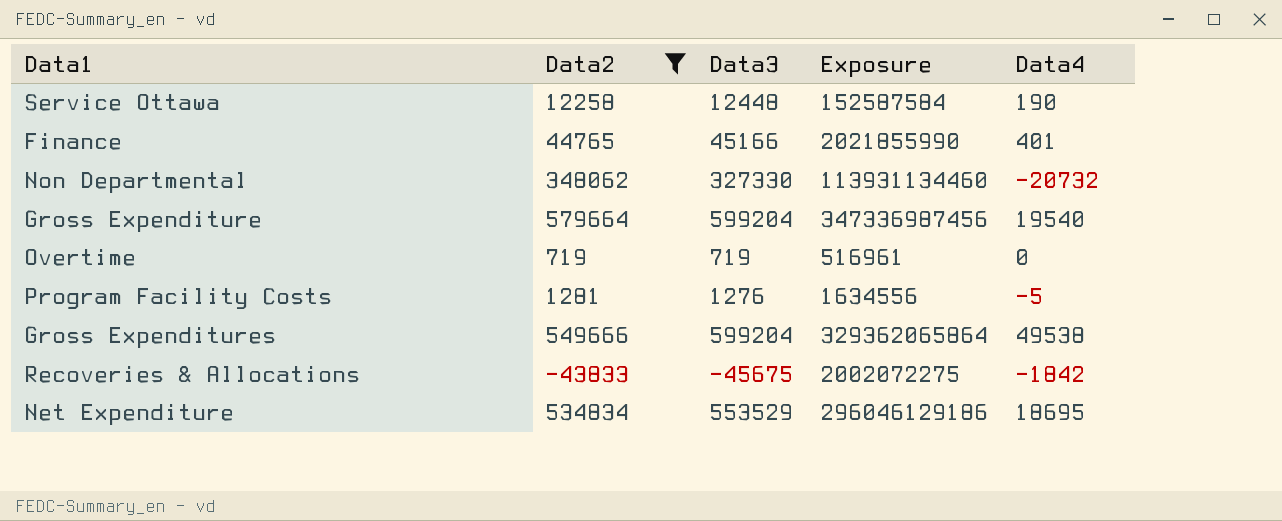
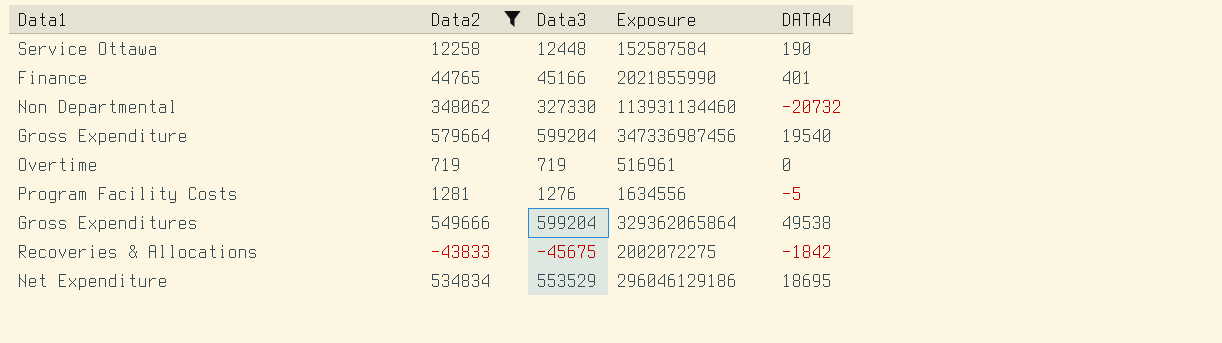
column name: Data4 -> DATA4

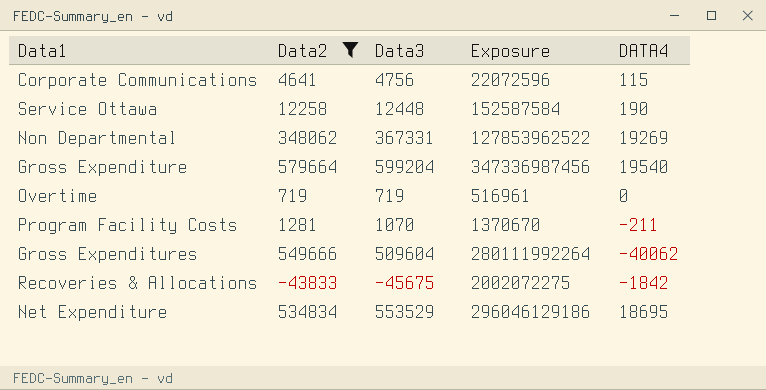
row Finance: 44765 | 45166 | 2021855990 | 401 -> none
row Corporate Communications: none -> 4641 | 4756 | 22072596 | 115
Non Departmental | Data3: 327330 -> 367331
Non Departmental | Exposure: 113931134460 -> 127853962522
Non Departmental | DATA4: -20732 -> 19269
Program Facility Costs | Data3: 1276 -> 1070
Program Facility Costs | Exposure: 1634556 -> 1370670
Program Facility Costs | DATA4: -5 -> -211
Gross Expenditures | Data3: 599204 -> 509604
Gross Expenditures | Exposure: 329362065864 -> 280111992264
Gross Expenditures | DATA4: 49538 -> -40062

